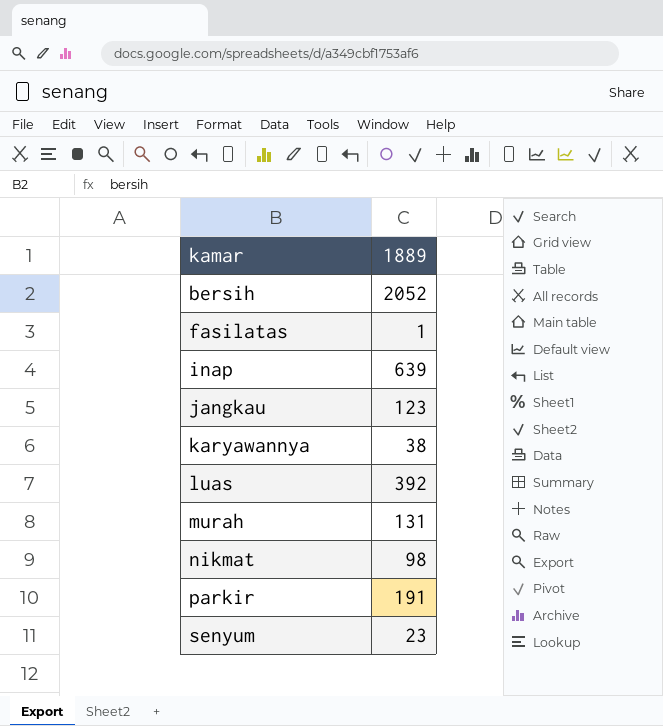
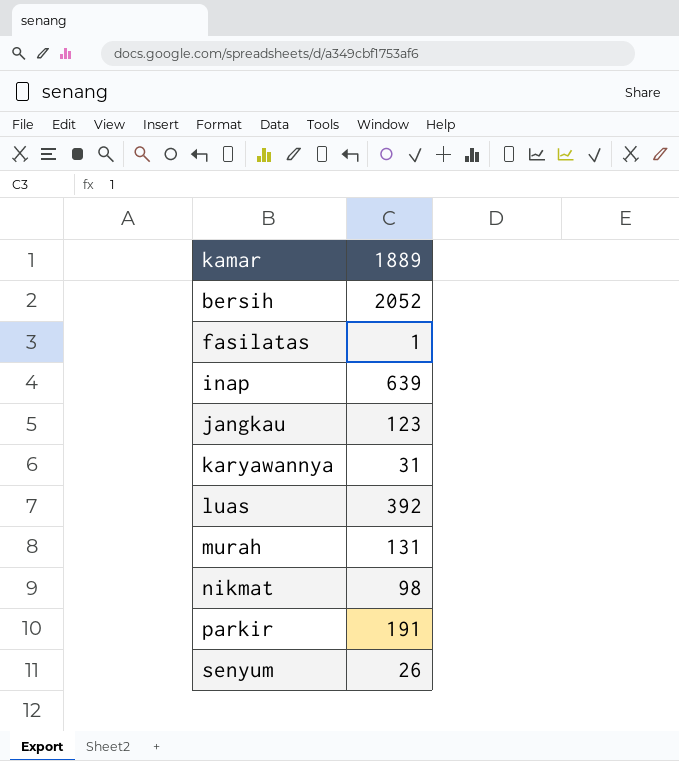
karyawannya | 1889: 38 -> 31
senyum | 1889: 23 -> 26

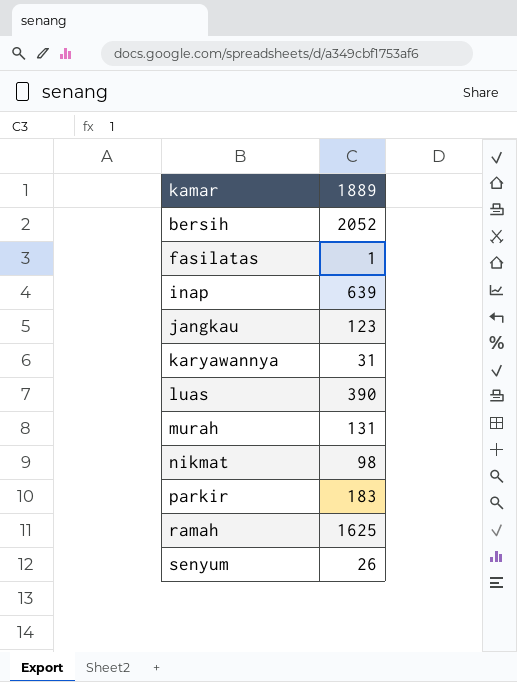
luas | 1889: 392 -> 390
parkir | 1889: 191 -> 183
row ramah: none -> 1625

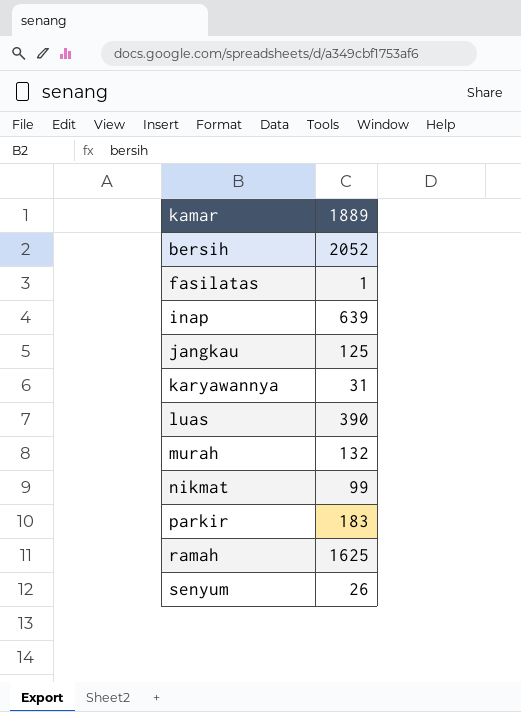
jangkau | 1889: 123 -> 125
murah | 1889: 131 -> 132
nikmat | 1889: 98 -> 99

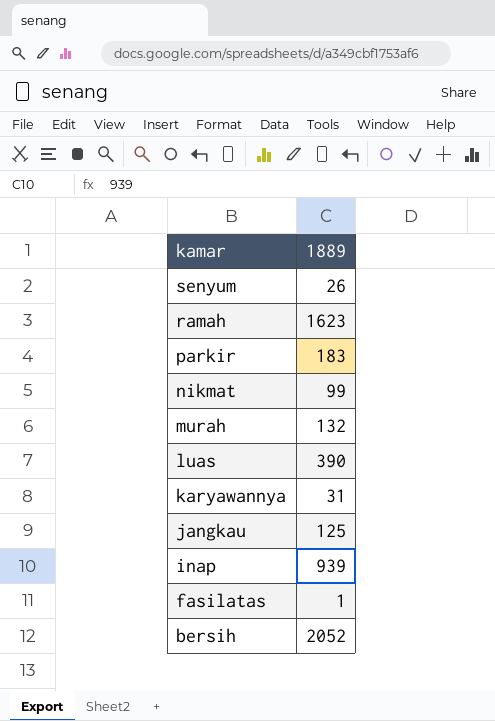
row order: kamar ascending -> kamar descending
ramah | 1889: 1625 -> 1623
inap | 1889: 639 -> 939

